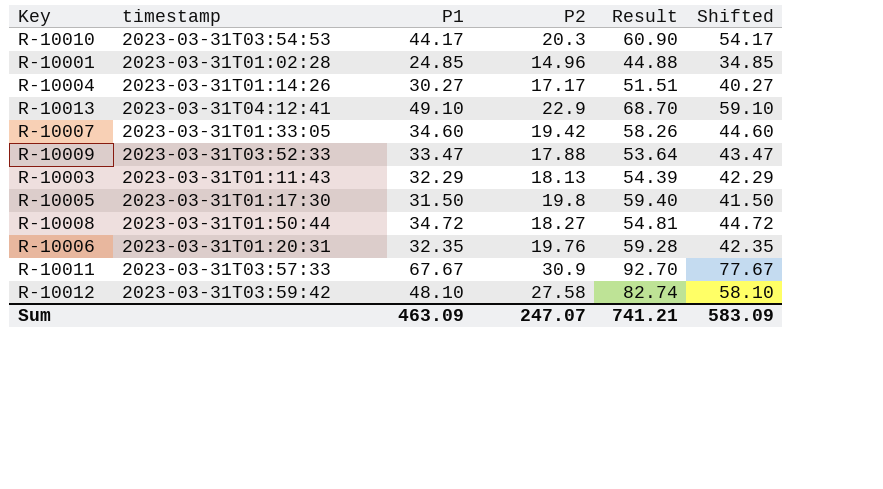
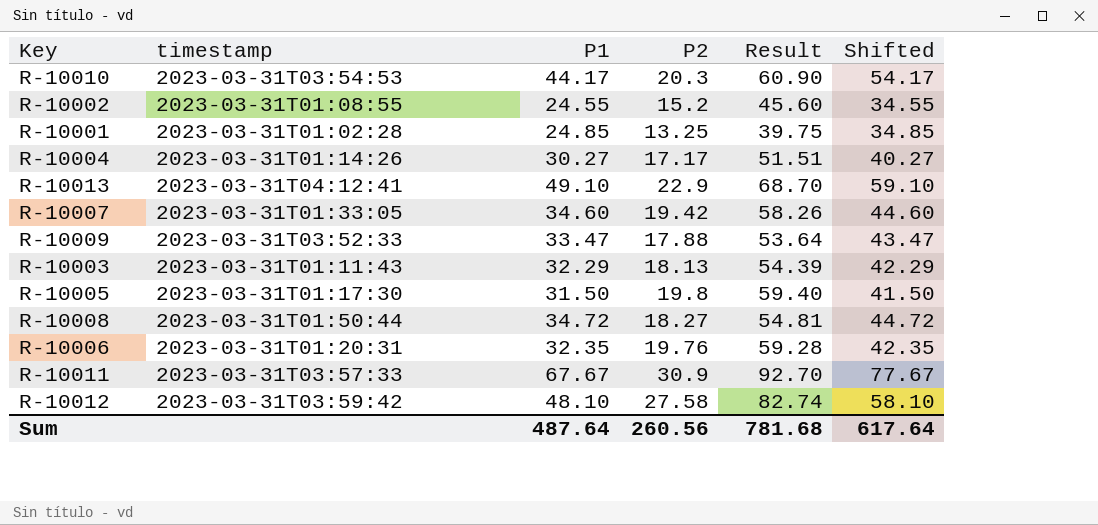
row R-10002: none -> 2023-03-31T01:08:55 | 24.55 | 15.2 | 45.60 | 34.55
R-10001 | P2: 14.96 -> 13.25
R-10001 | Result: 44.88 -> 39.75
Sum | P1: 463.09 -> 487.64
Sum | P2: 247.07 -> 260.56
Sum | Result: 741.21 -> 781.68
Sum | Shifted: 583.09 -> 617.64

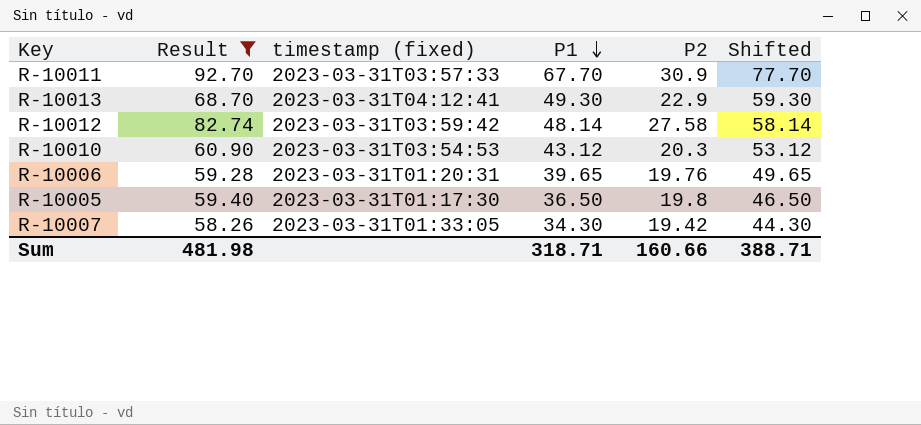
filter: none -> Result >= 58.26
row order: none -> P1 descending
column Result | position: 5 -> 2
column name: timestamp -> timestamp (fixed)
R-10011 | P1: 67.67 -> 67.70
R-10011 | Shifted: 77.67 -> 77.70
R-10013 | P1: 49.10 -> 49.30
R-10013 | Shifted: 59.10 -> 59.30
R-10012 | P1: 48.10 -> 48.14
R-10012 | Shifted: 58.10 -> 58.14
R-10010 | P1: 44.17 -> 43.12
R-10010 | Shifted: 54.17 -> 53.12
R-10006 | P1: 32.35 -> 39.65
R-10006 | Shifted: 42.35 -> 49.65
R-10005 | P1: 31.50 -> 36.50
R-10005 | Shifted: 41.50 -> 46.50
R-10007 | P1: 34.60 -> 34.30
R-10007 | Shifted: 44.60 -> 44.30
Sum | Result: 781.68 -> 481.98
Sum | P1: 487.64 -> 318.71
Sum | P2: 260.56 -> 160.66
Sum | Shifted: 617.64 -> 388.71

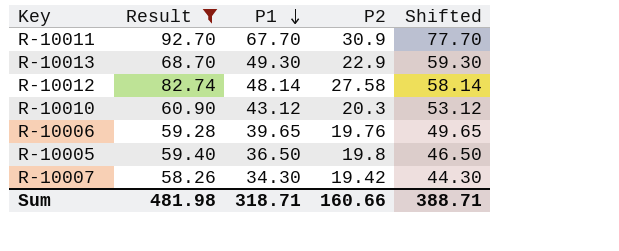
column timestamp (fixed) | position: 3 -> none

